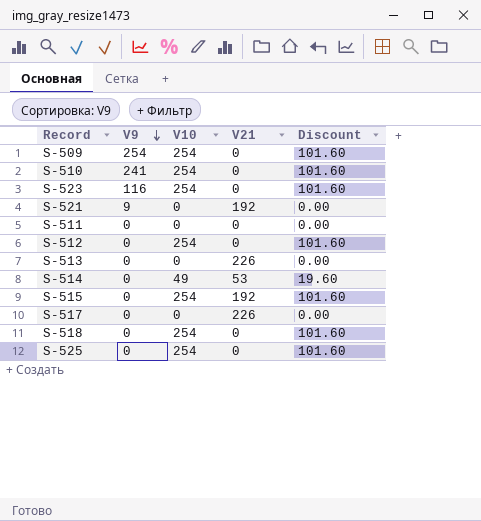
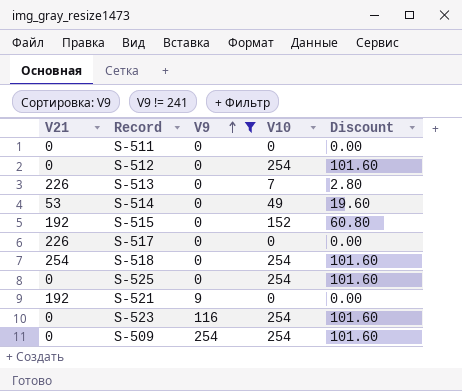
filter: none -> V9 != 241
row order: V9 descending -> V9 ascending
column V21 | position: 4 -> 1
S-513 | V10: 0 -> 7
S-513 | Discount: 0.00 -> 2.80
S-515 | V10: 254 -> 152
S-515 | Discount: 101.60 -> 60.80
S-518 | V21: 0 -> 254

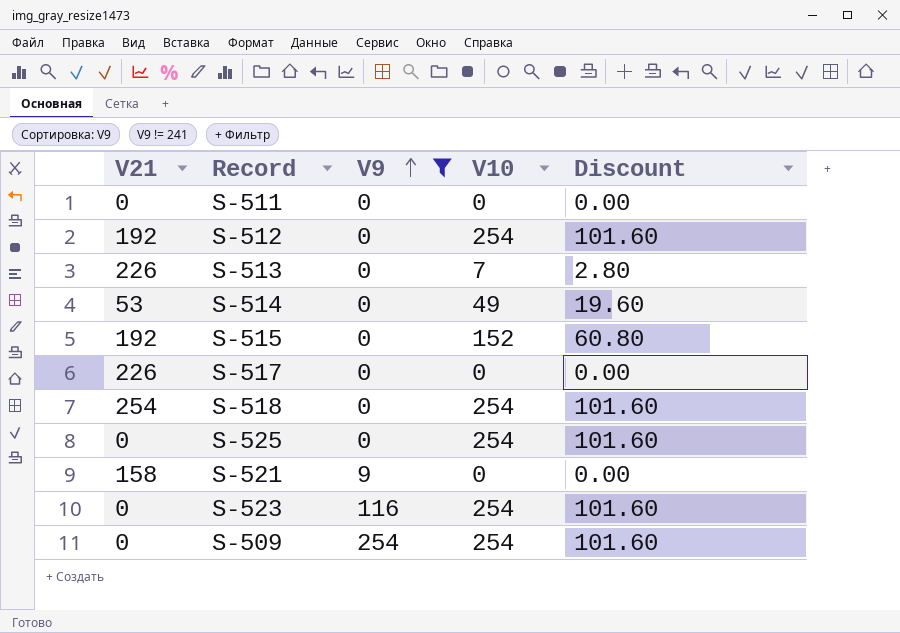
S-512 | V21: 0 -> 192
S-521 | V21: 192 -> 158

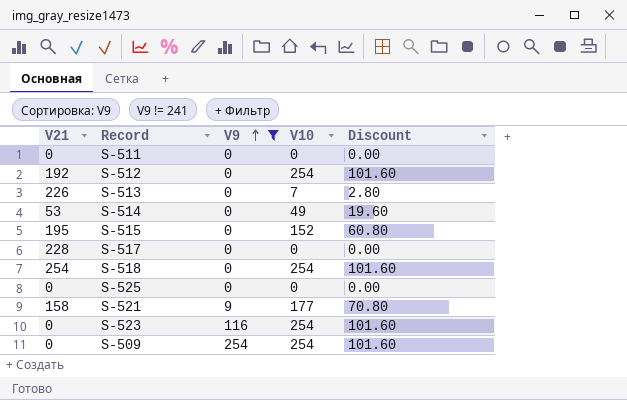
S-515 | V21: 192 -> 195
S-517 | V21: 226 -> 228
S-525 | V10: 254 -> 0
S-525 | Discount: 101.60 -> 0.00
S-521 | V10: 0 -> 177
S-521 | Discount: 0.00 -> 70.80

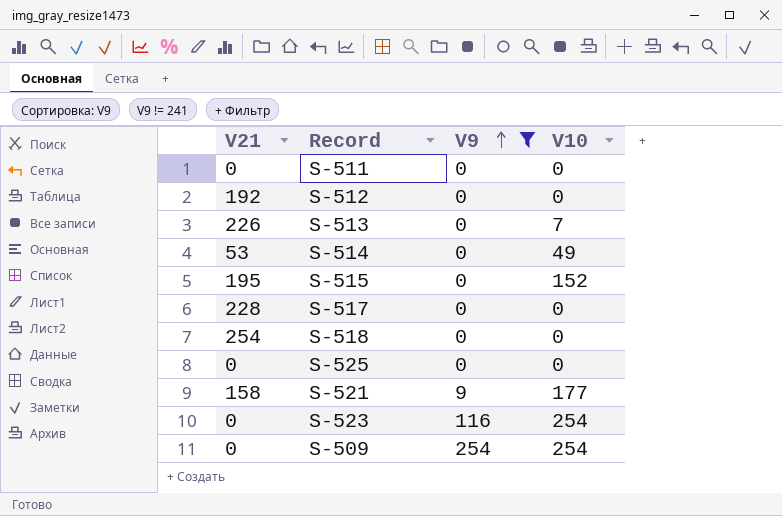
column Discount | formula: [V10] * 0.4 -> none
S-512 | V10: 254 -> 0
S-518 | V10: 254 -> 0

